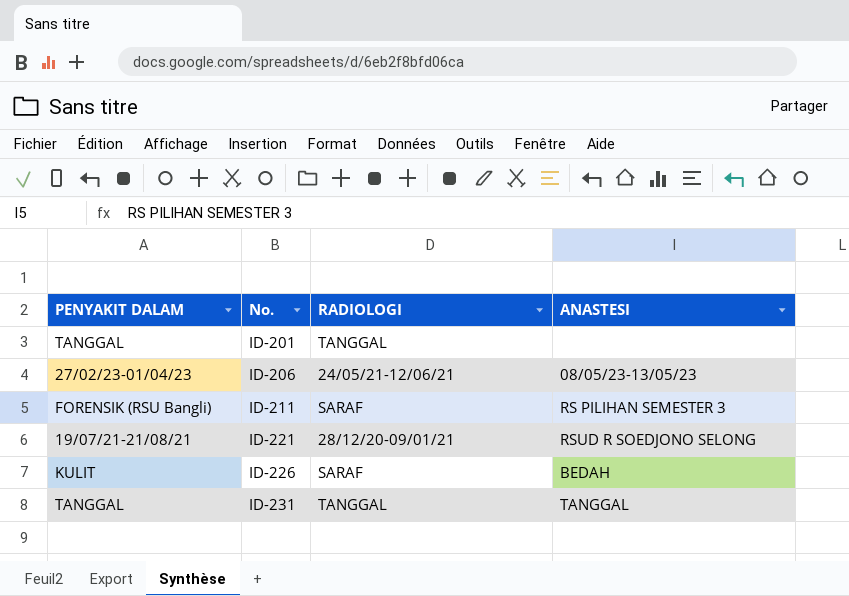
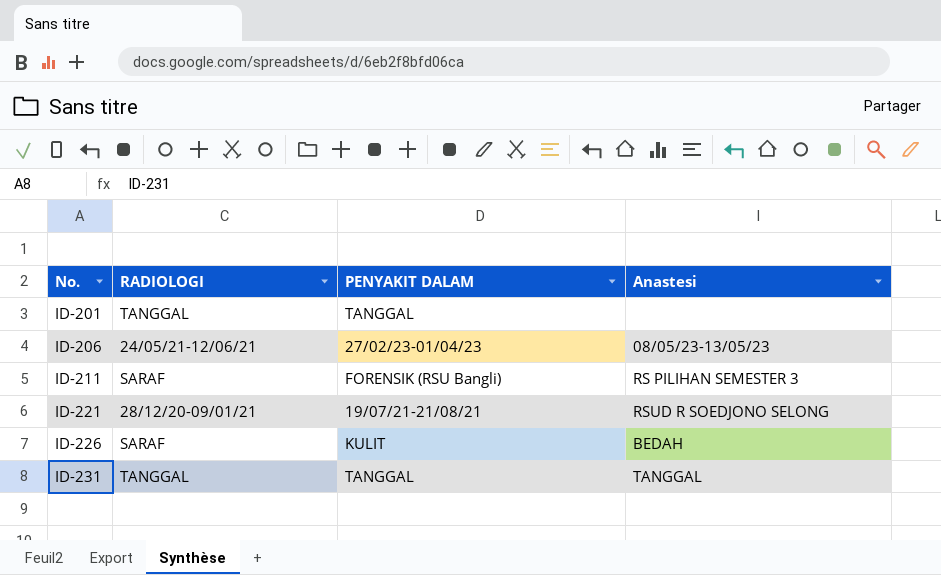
column PENYAKIT DALAM | position: 1 -> 3
column name: ANASTESI -> Anastesi

